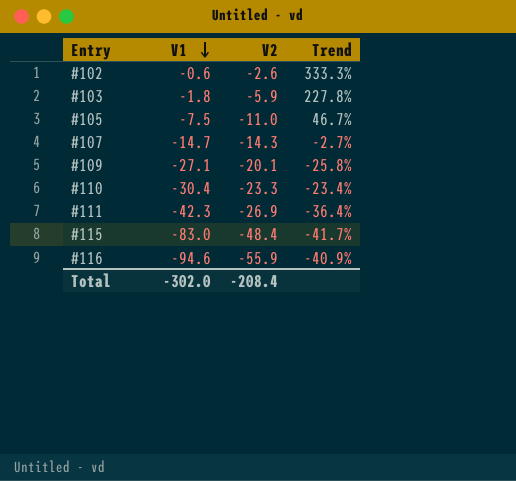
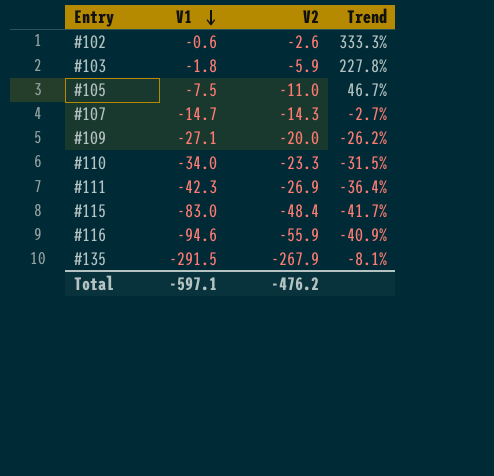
#109 | V2: -20.1 -> -20.0
#109 | Trend: -25.8% -> -26.2%
#110 | V1: -30.4 -> -34.0
#110 | Trend: -23.4% -> -31.5%
row #135: none -> -291.5 | -267.9 | -8.1%
Total | V1: -302.0 -> -597.1
Total | V2: -208.4 -> -476.2

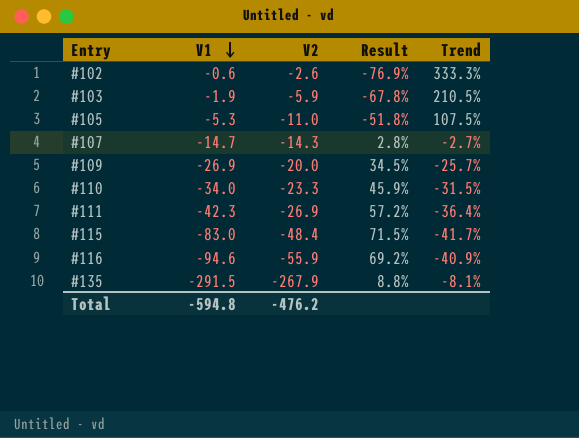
column Result | formula: none -> ([V1] - [V2]) / [V2]
#103 | V1: -1.8 -> -1.9
#103 | Trend: 227.8% -> 210.5%
#105 | V1: -7.5 -> -5.3
#105 | Trend: 46.7% -> 107.5%
#109 | V1: -27.1 -> -26.9
#109 | Trend: -26.2% -> -25.7%
Total | V1: -597.1 -> -594.8

